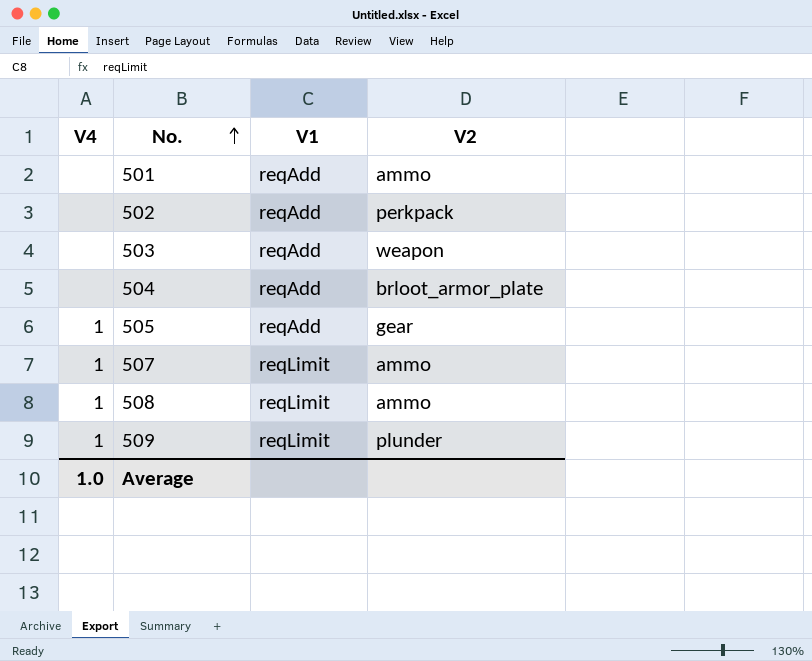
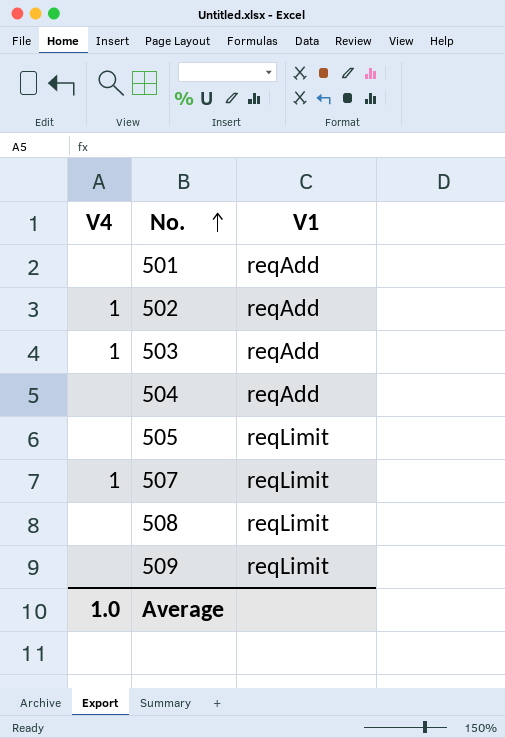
column V2 | position: 4 -> none
502 | V4: none -> 1
503 | V4: none -> 1
505 | V4: 1 -> none
505 | V1: reqAdd -> reqLimit
508 | V4: 1 -> none
509 | V4: 1 -> none

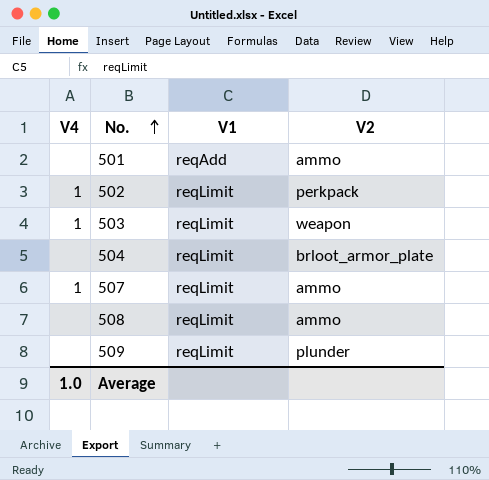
column V2 | position: none -> 4
row 505: none | reqLimit -> none
502 | V1: reqAdd -> reqLimit
503 | V1: reqAdd -> reqLimit
504 | V1: reqAdd -> reqLimit

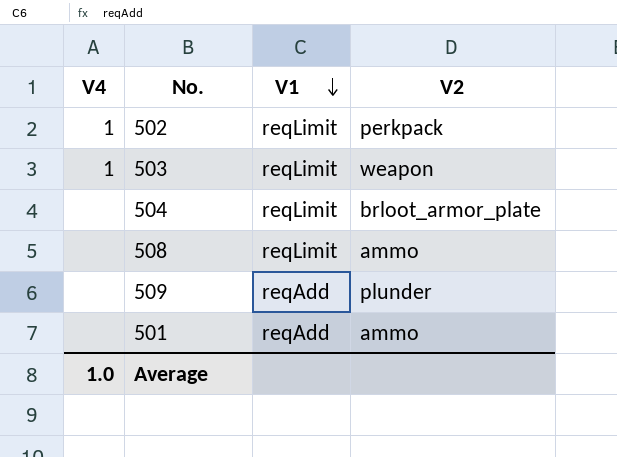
row order: No. ascending -> V1 descending
row 507: 1 | reqLimit | ammo -> none
509 | V1: reqLimit -> reqAdd

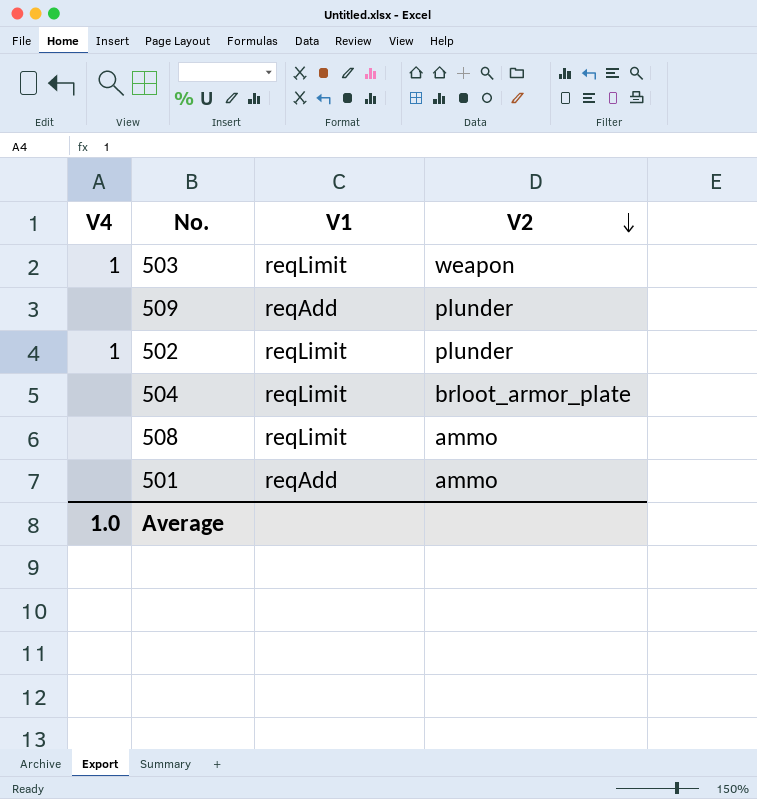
row order: V1 descending -> V2 descending
502 | V2: perkpack -> plunder

